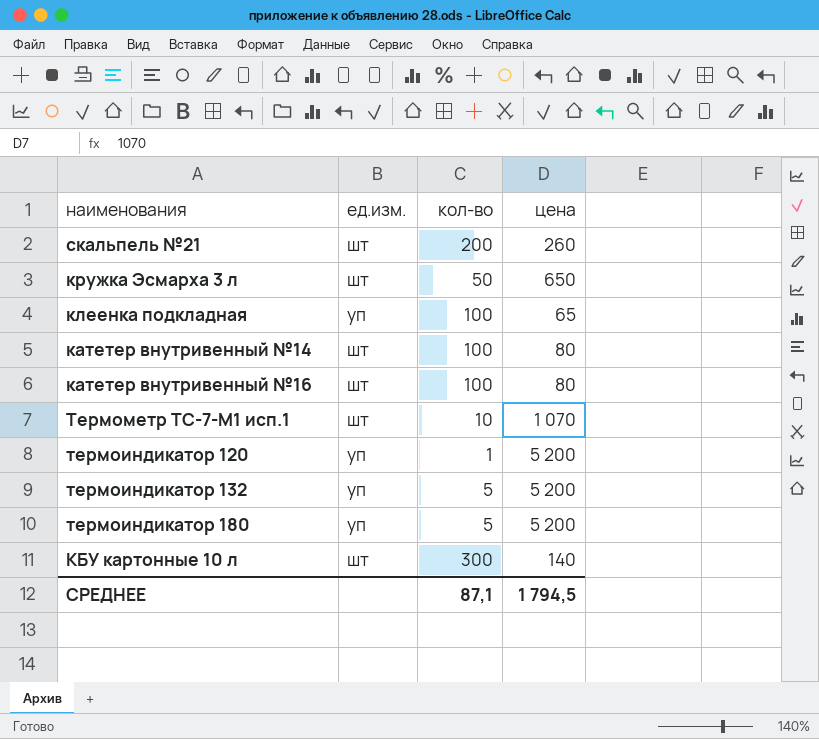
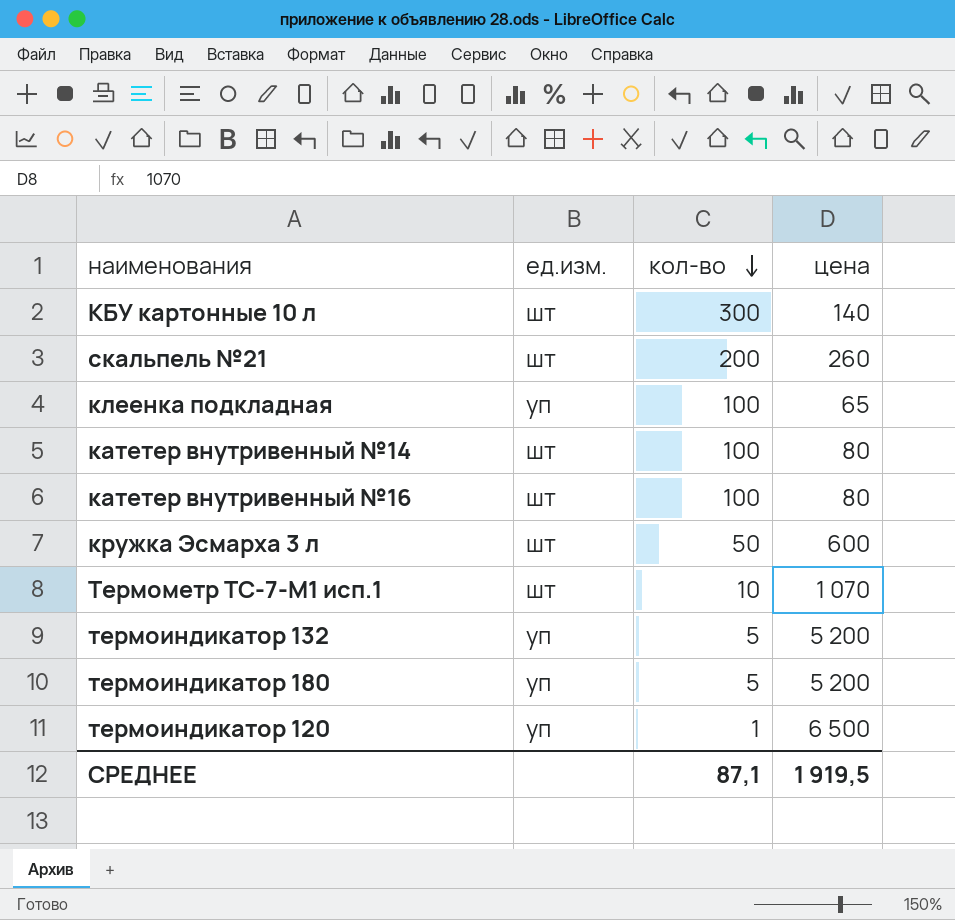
row order: none -> кол-во descending
кружка Эсмарха 3 л | цена: 650 -> 600
термоиндикатор 120 | цена: 5 200 -> 6 500
СРЕДНЕЕ | цена: 1 794,5 -> 1 919,5

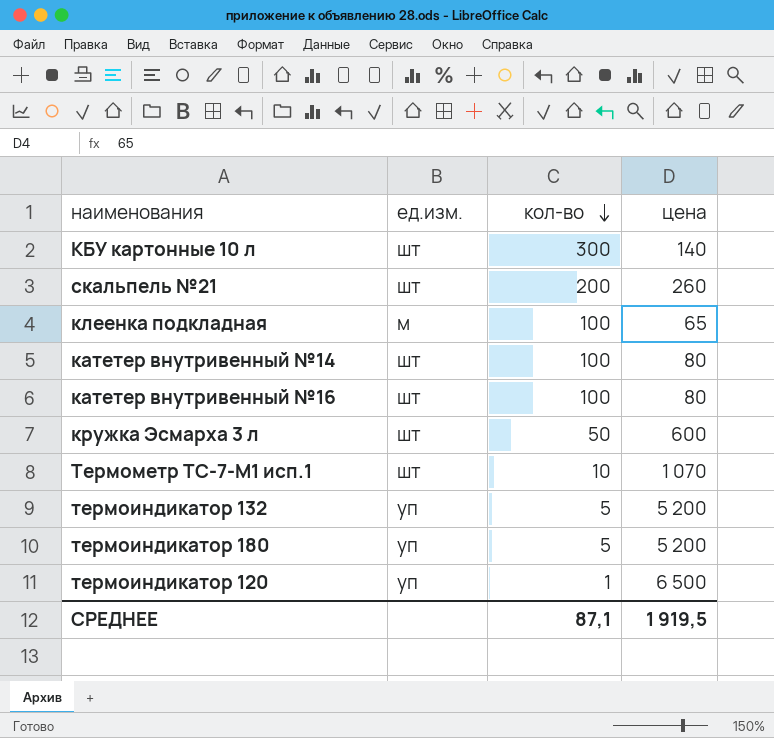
клеенка подкладная | ед.изм.: уп -> м

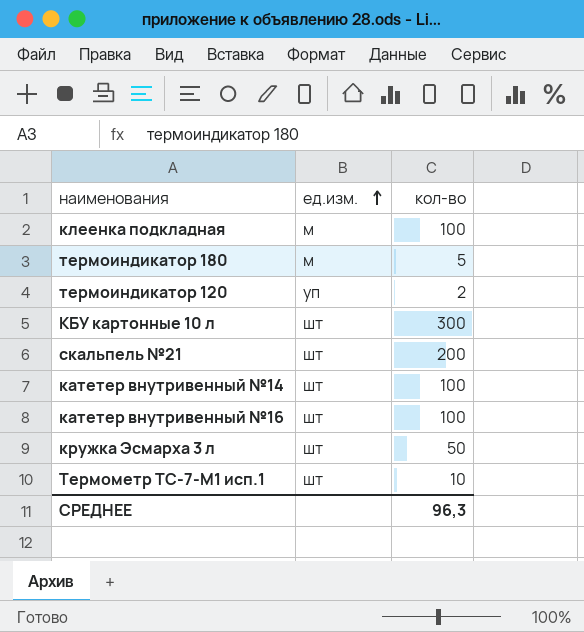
row order: кол-во descending -> ед.изм. ascending
column цена | position: 4 -> none
row термоиндикатор 132: уп | 5 | 5 200 -> none
термоиндикатор 180 | ед.изм.: уп -> м
термоиндикатор 120 | кол-во: 1 -> 2
СРЕДНЕЕ | кол-во: 87,1 -> 96,3

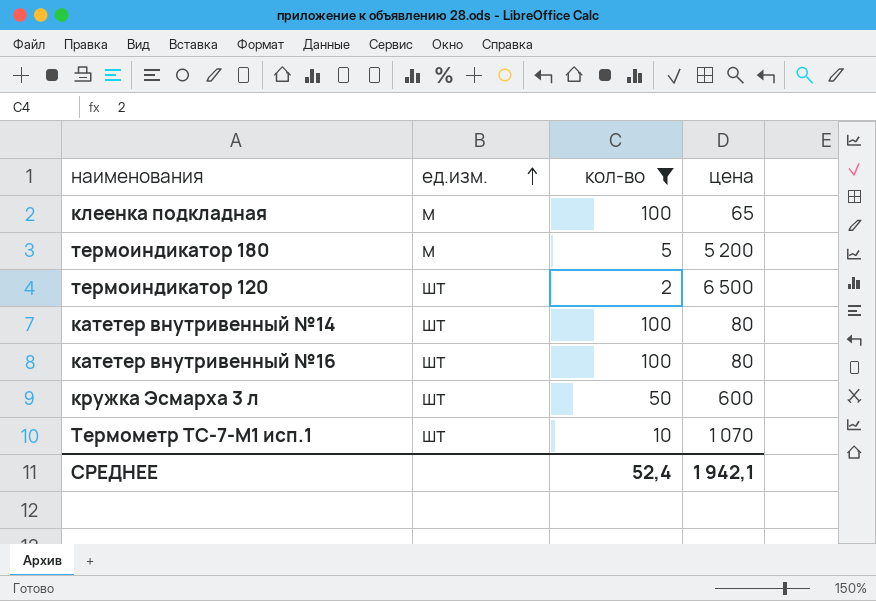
filter: none -> кол-во <= 100
column цена | position: none -> 4
термоиндикатор 120 | ед.изм.: уп -> шт
СРЕДНЕЕ | кол-во: 96,3 -> 52,4

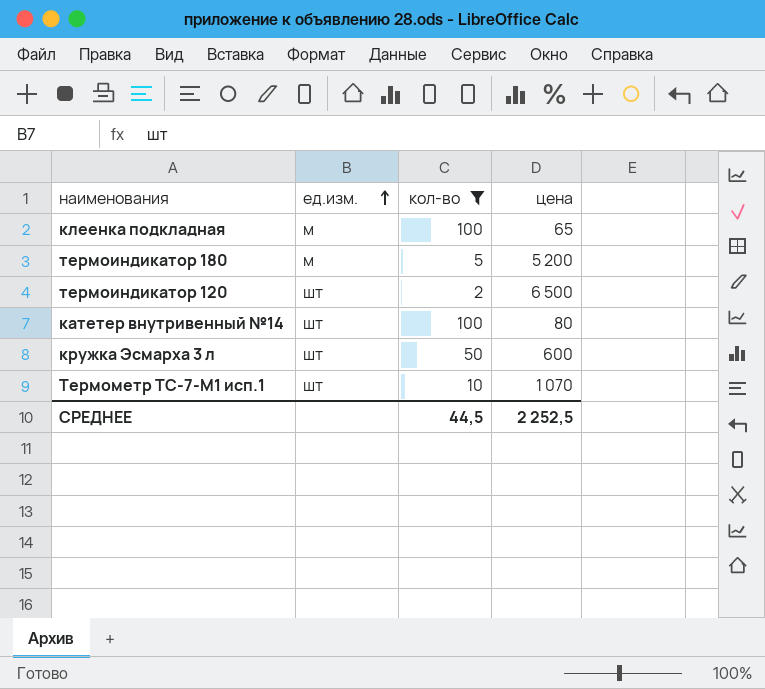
row катетер внутривенный №16: шт | 100 | 80 -> none
СРЕДНЕЕ | кол-во: 52,4 -> 44,5
СРЕДНЕЕ | цена: 1 942,1 -> 2 252,5

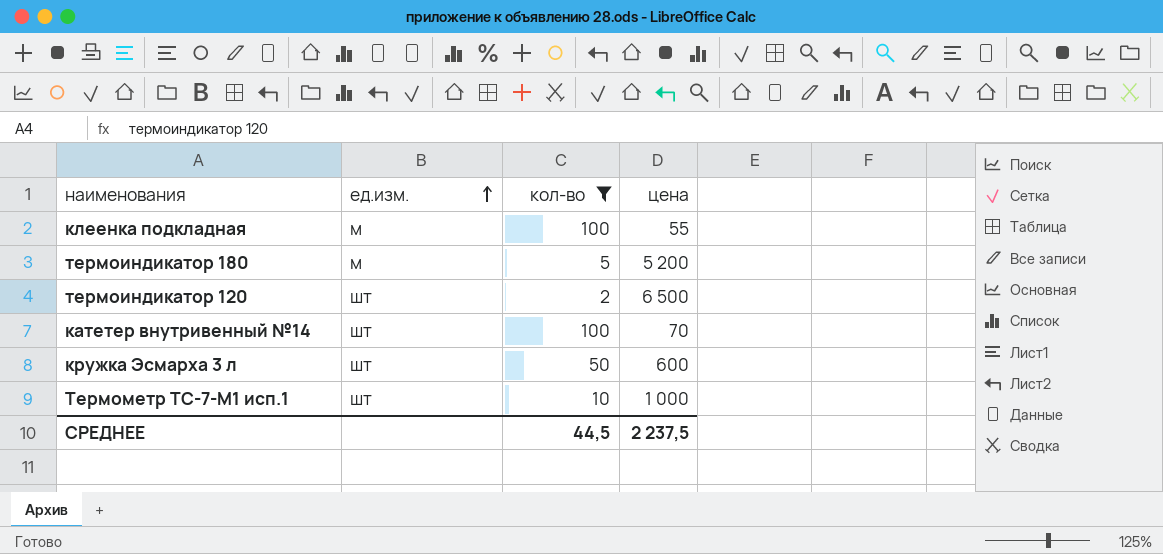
клеенка подкладная | цена: 65 -> 55
катетер внутривенный №14 | цена: 80 -> 70
Термометр ТС-7-М1 исп.1 | цена: 1 070 -> 1 000
СРЕДНЕЕ | цена: 2 252,5 -> 2 237,5

